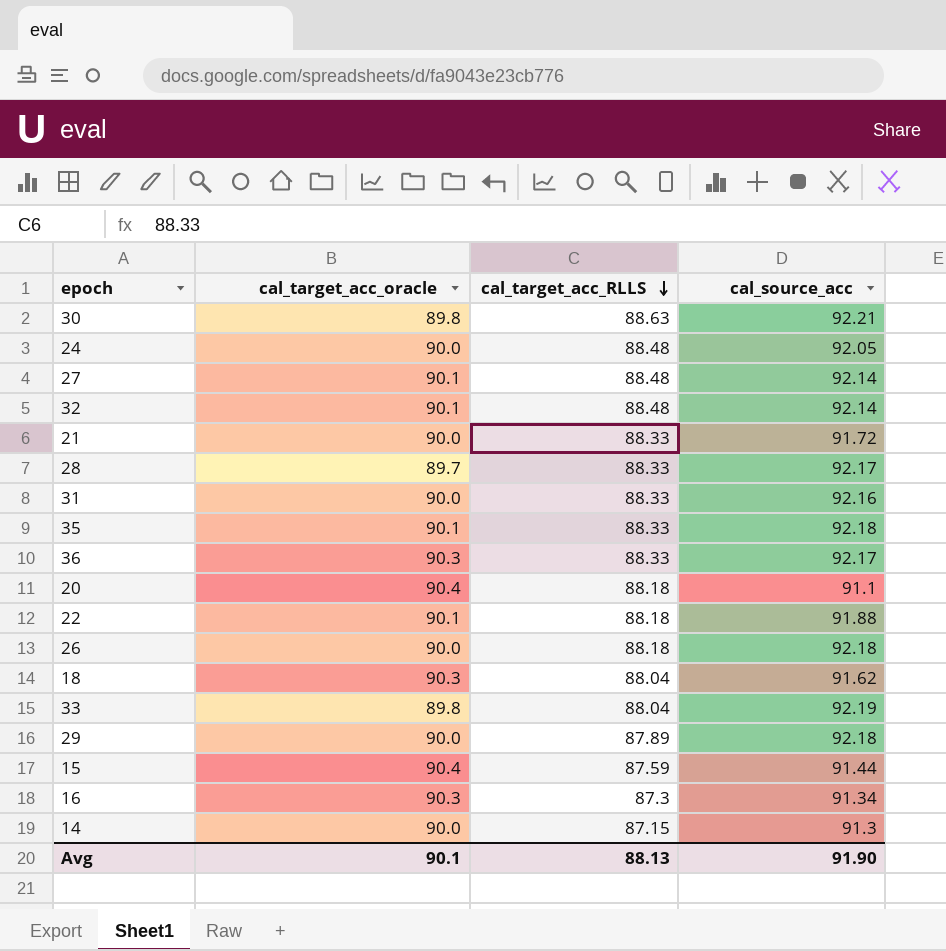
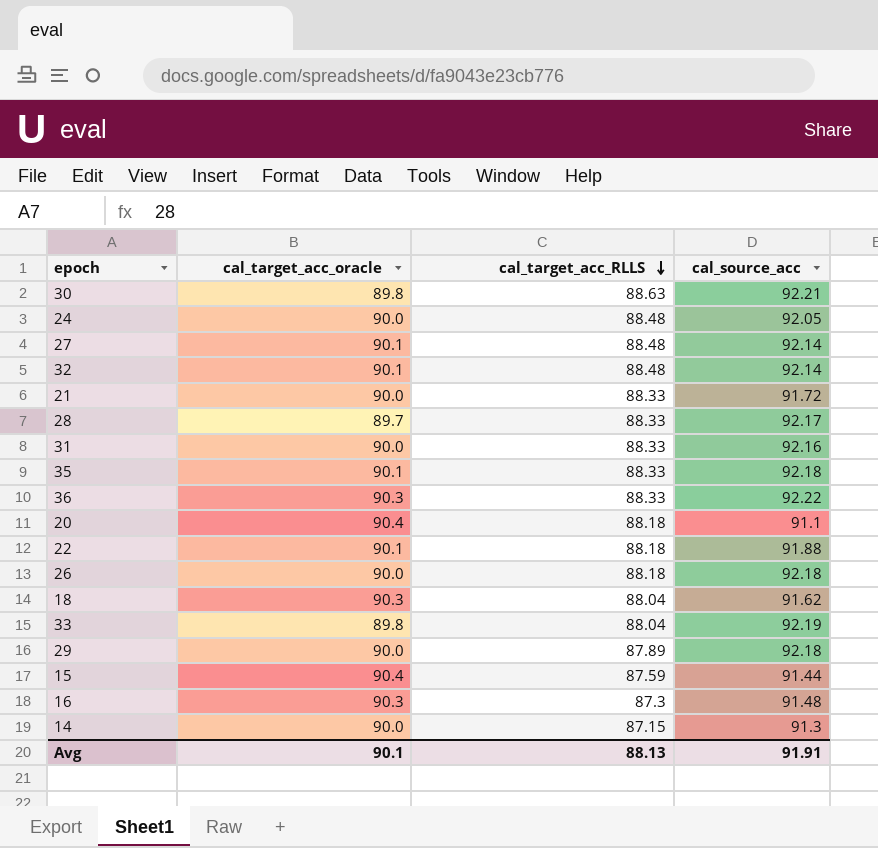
36 | cal_source_acc: 92.17 -> 92.22
16 | cal_source_acc: 91.34 -> 91.48
Avg | cal_source_acc: 91.90 -> 91.91

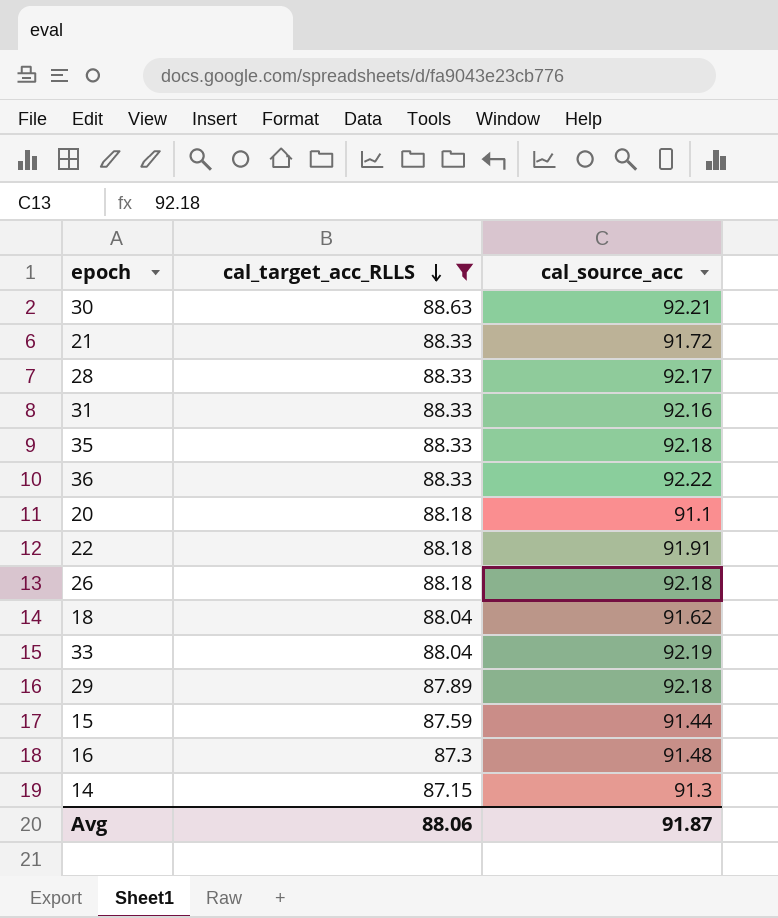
filter: none -> cal_target_acc_RLLS != 88.48
column cal_target_acc_oracle | position: 2 -> none
22 | cal_source_acc: 91.88 -> 91.91
Avg | cal_target_acc_RLLS: 88.13 -> 88.06
Avg | cal_source_acc: 91.91 -> 91.87

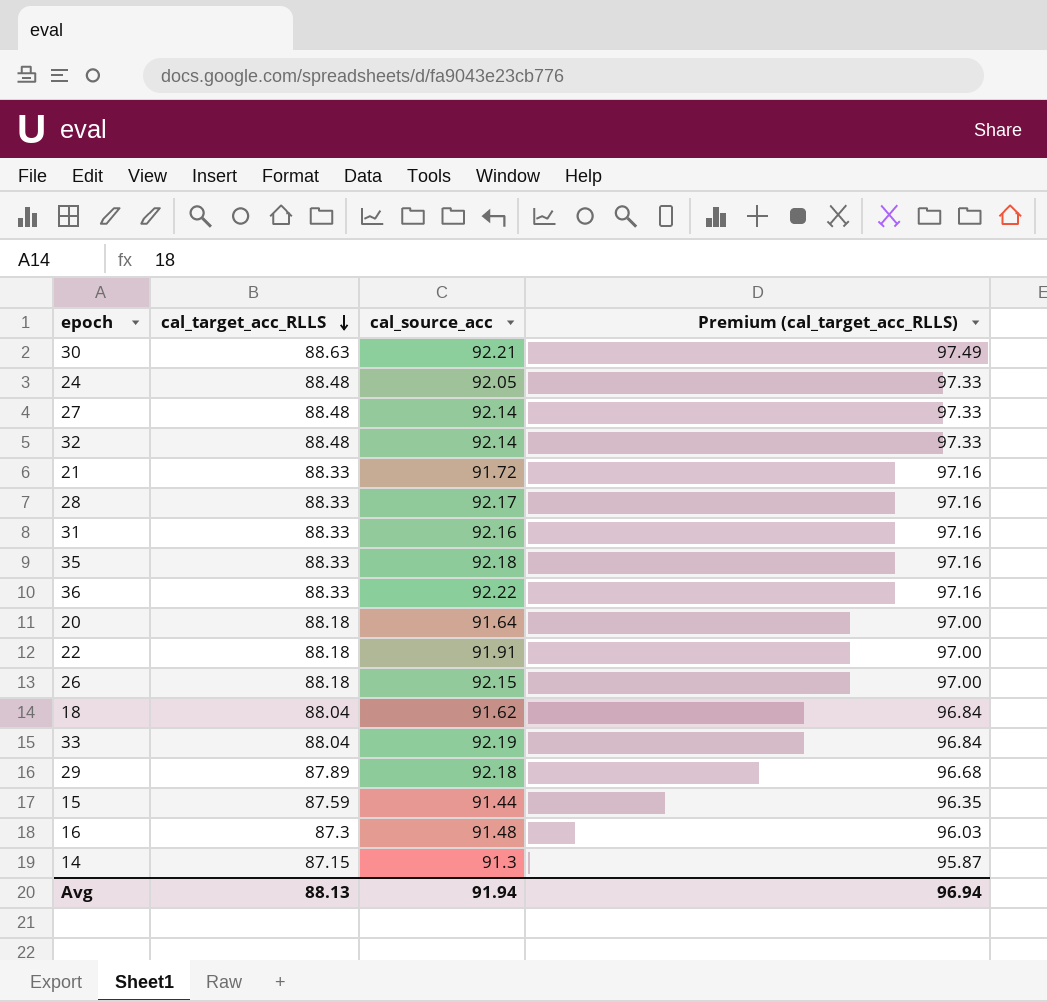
filter: cal_target_acc_RLLS != 88.48 -> none
column Premium (cal_target_acc_RLLS) | formula: none -> [cal_target_acc_RLLS] * 1.1
20 | cal_source_acc: 91.1 -> 91.64
26 | cal_source_acc: 92.18 -> 92.15
Avg | cal_target_acc_RLLS: 88.06 -> 88.13
Avg | cal_source_acc: 91.87 -> 91.94

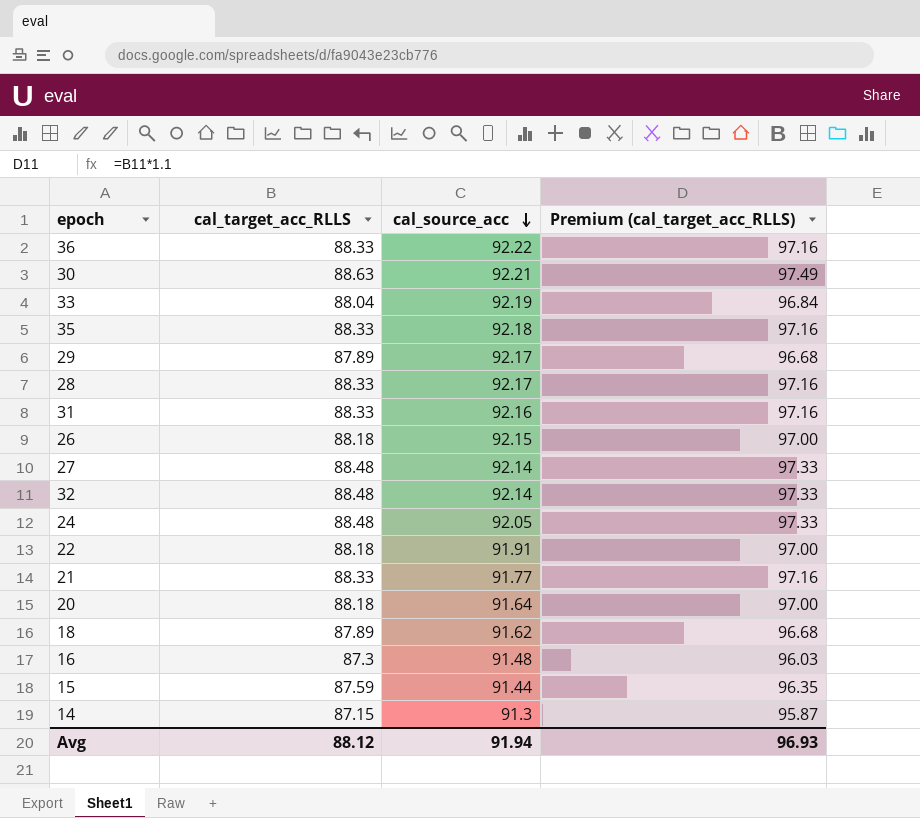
row order: cal_target_acc_RLLS descending -> cal_source_acc descending
29 | cal_source_acc: 92.18 -> 92.17
21 | cal_source_acc: 91.72 -> 91.77
18 | cal_target_acc_RLLS: 88.04 -> 87.89
18 | Premium (cal_target_acc_RLLS): 96.84 -> 96.68
Avg | cal_target_acc_RLLS: 88.13 -> 88.12
Avg | Premium (cal_target_acc_RLLS): 96.94 -> 96.93

